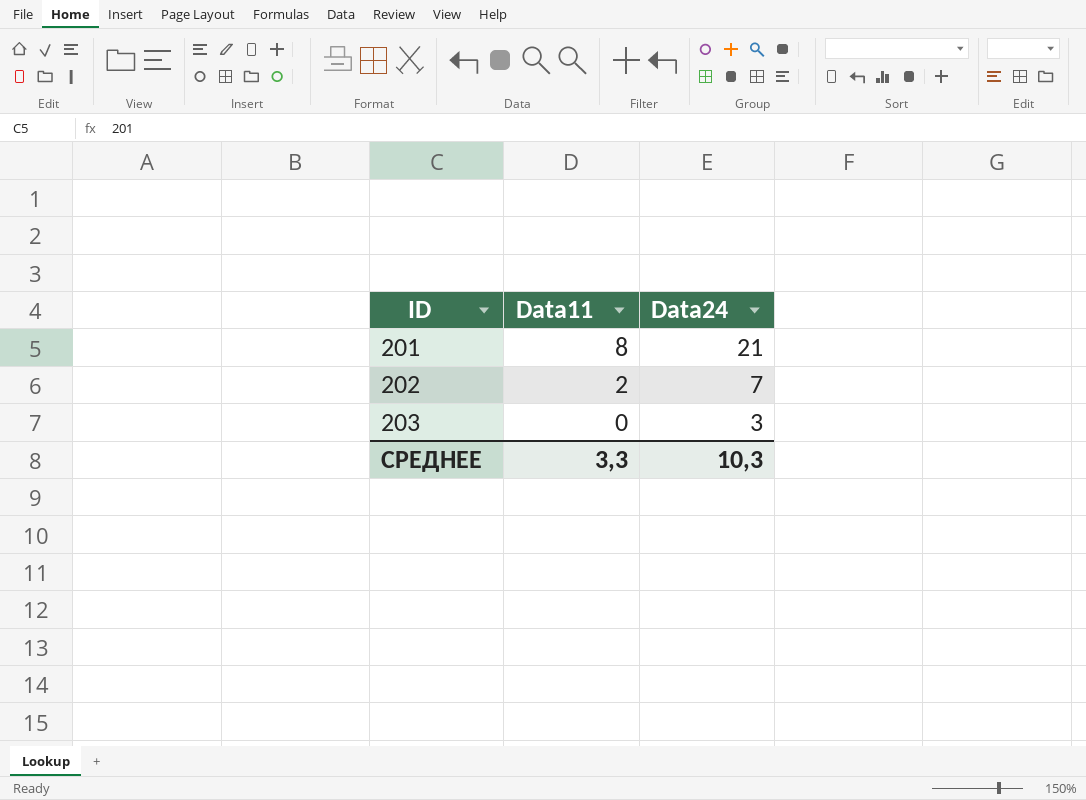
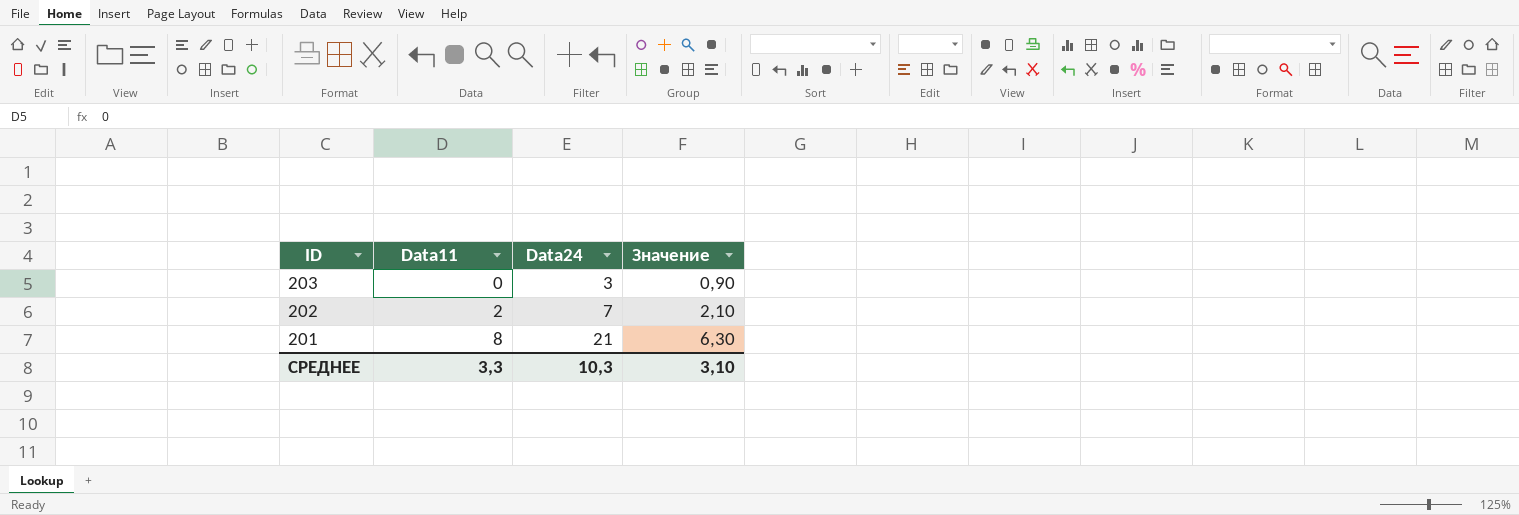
row order: ID ascending -> ID descending
column Значение | formula: none -> [Data24] * 0,3

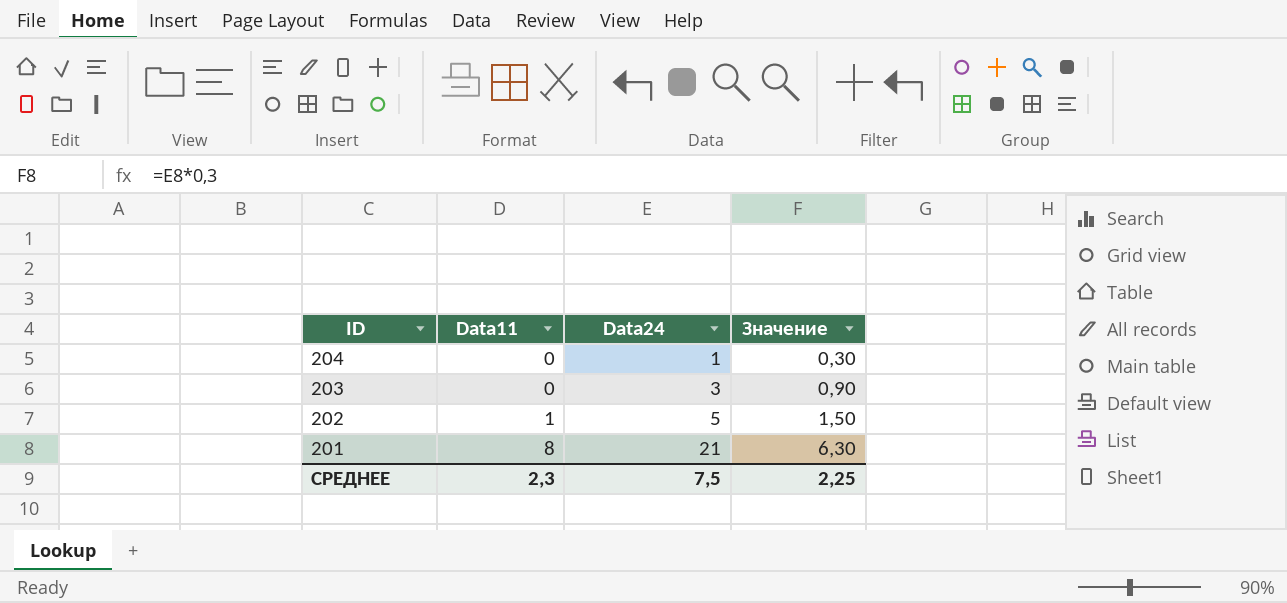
row 204: none -> 0 | 1 | 0,30
202 | Data11: 2 -> 1
202 | Data24: 7 -> 5
202 | Значение: 2,10 -> 1,50
СРЕДНЕЕ | Data11: 3,3 -> 2,3
СРЕДНЕЕ | Data24: 10,3 -> 7,5
СРЕДНЕЕ | Значение: 3,10 -> 2,25

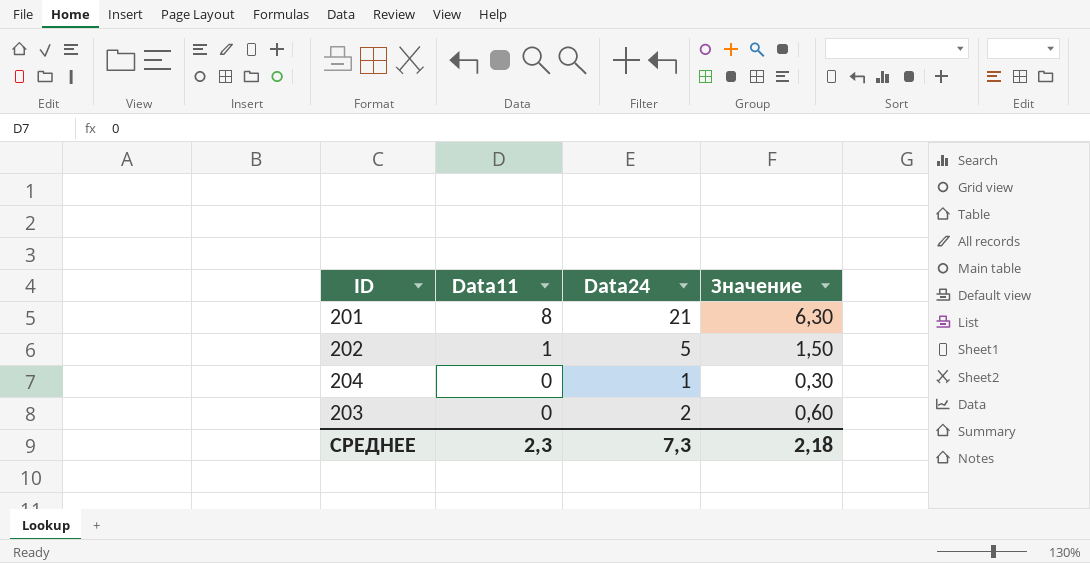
row order: ID descending -> Data11 descending
203 | Data24: 3 -> 2
203 | Значение: 0,90 -> 0,60
СРЕДНЕЕ | Data24: 7,5 -> 7,3
СРЕДНЕЕ | Значение: 2,25 -> 2,18

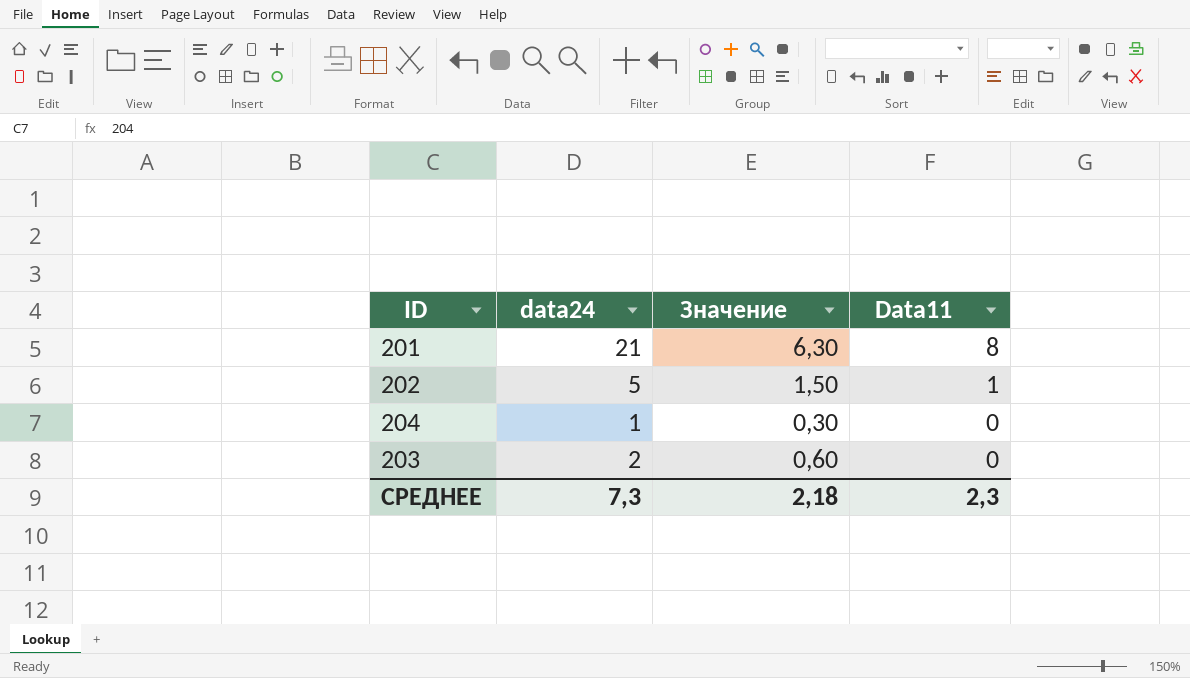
column name: Data24 -> data24
column Data11 | position: 2 -> 4

